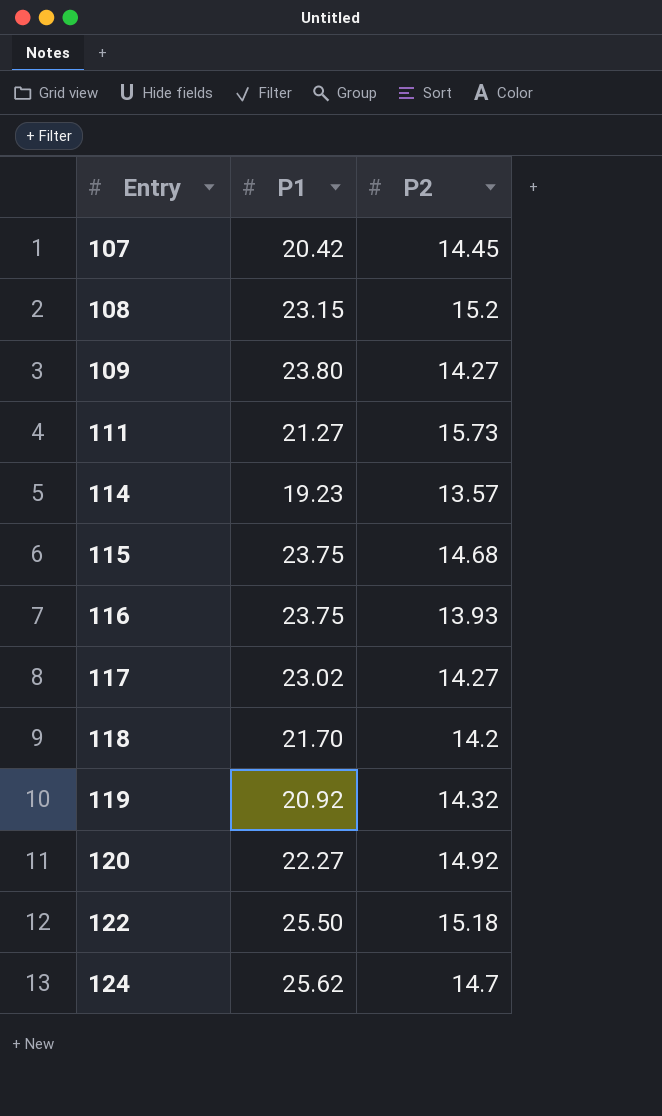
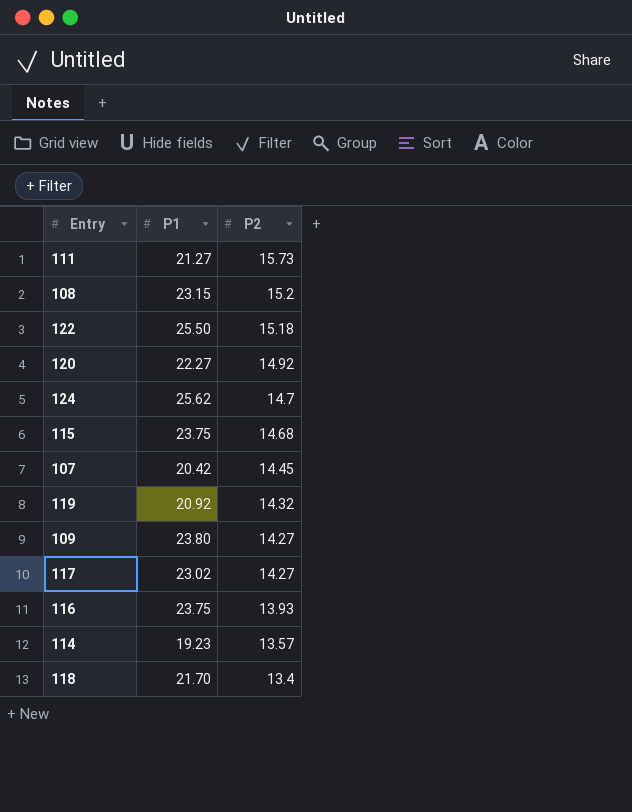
row order: Entry ascending -> P2 descending
118 | P2: 14.2 -> 13.4

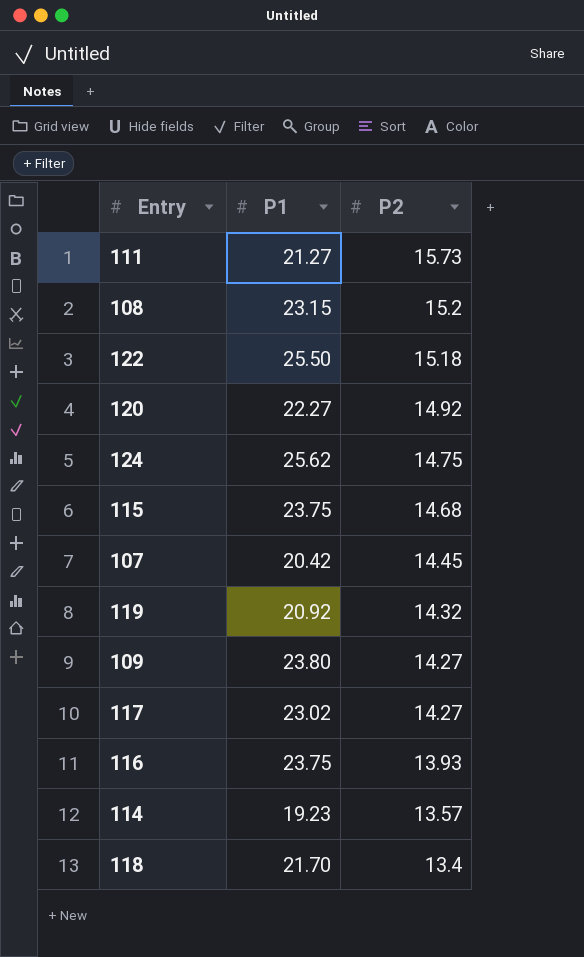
124 | P2: 14.7 -> 14.75

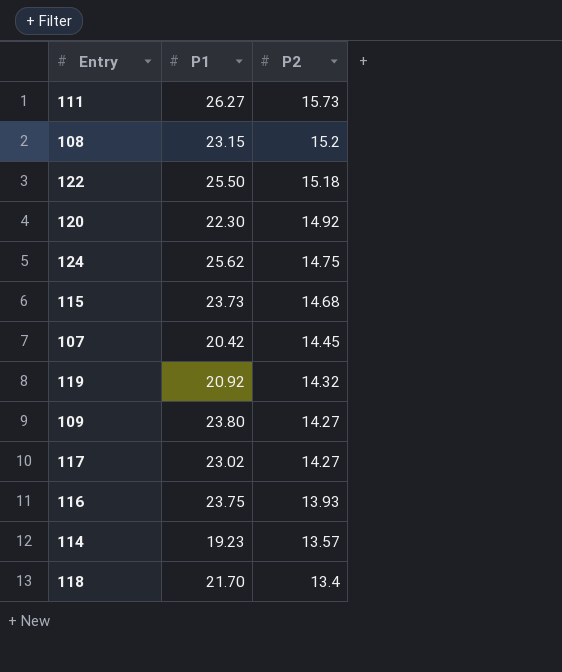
111 | P1: 21.27 -> 26.27
120 | P1: 22.27 -> 22.30
115 | P1: 23.75 -> 23.73

